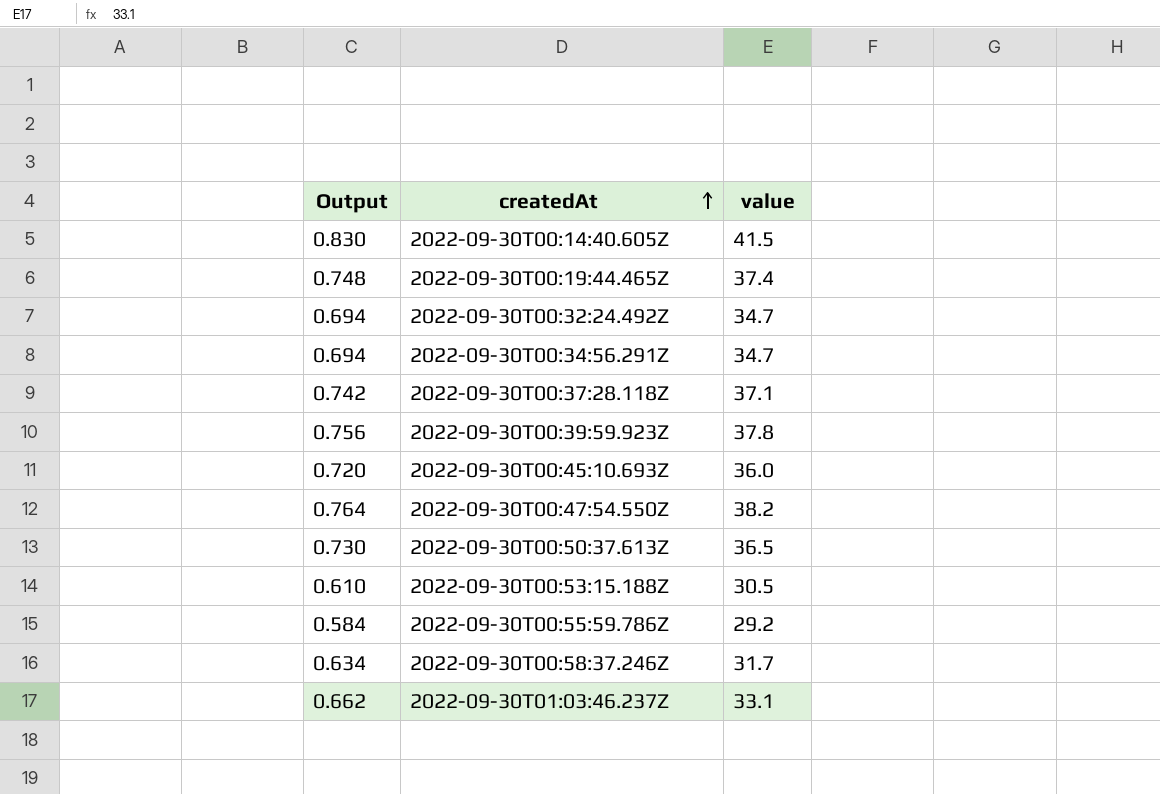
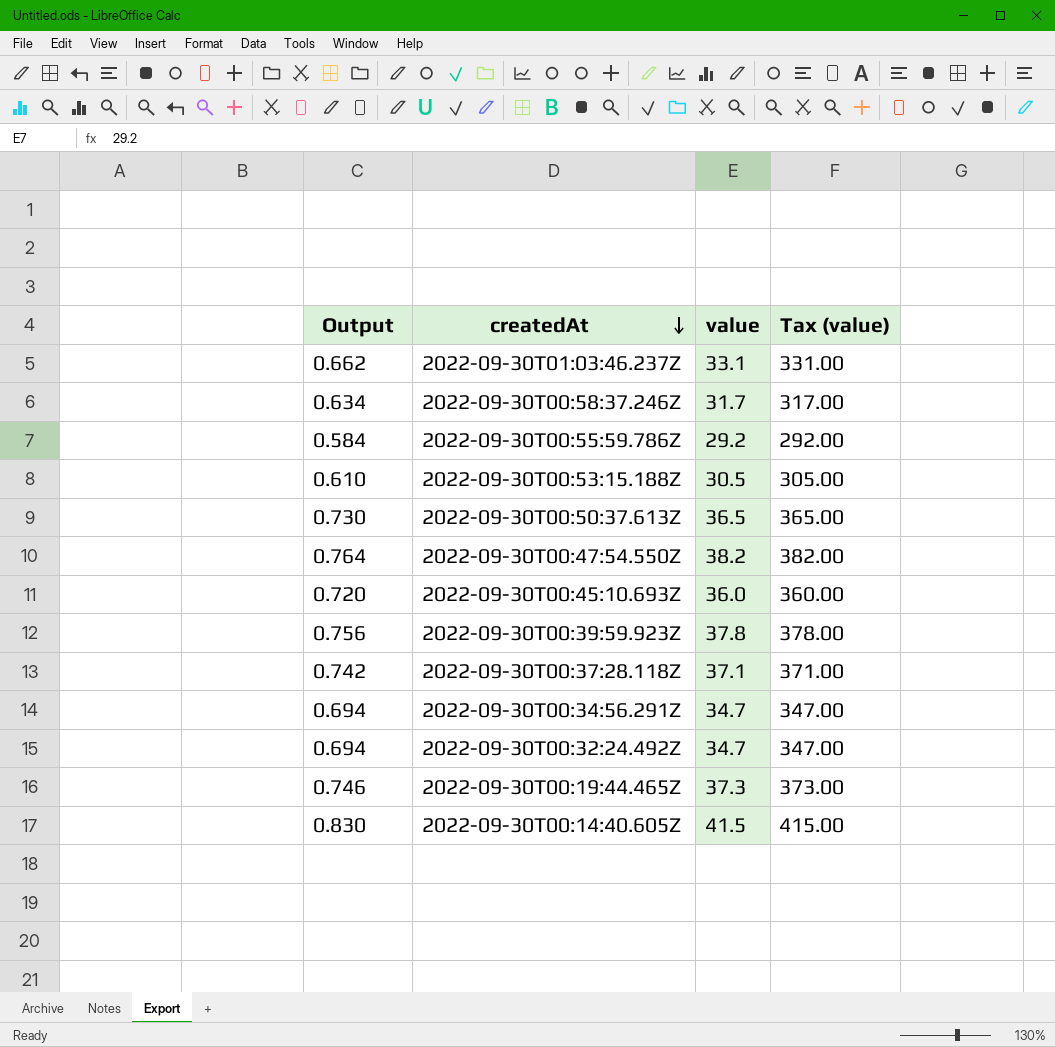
row order: createdAt ascending -> createdAt descending
column Tax (value) | formula: none -> [value] * 10
2022-09-30T00:19:44.465Z | Output: 0.748 -> 0.746
2022-09-30T00:19:44.465Z | value: 37.4 -> 37.3

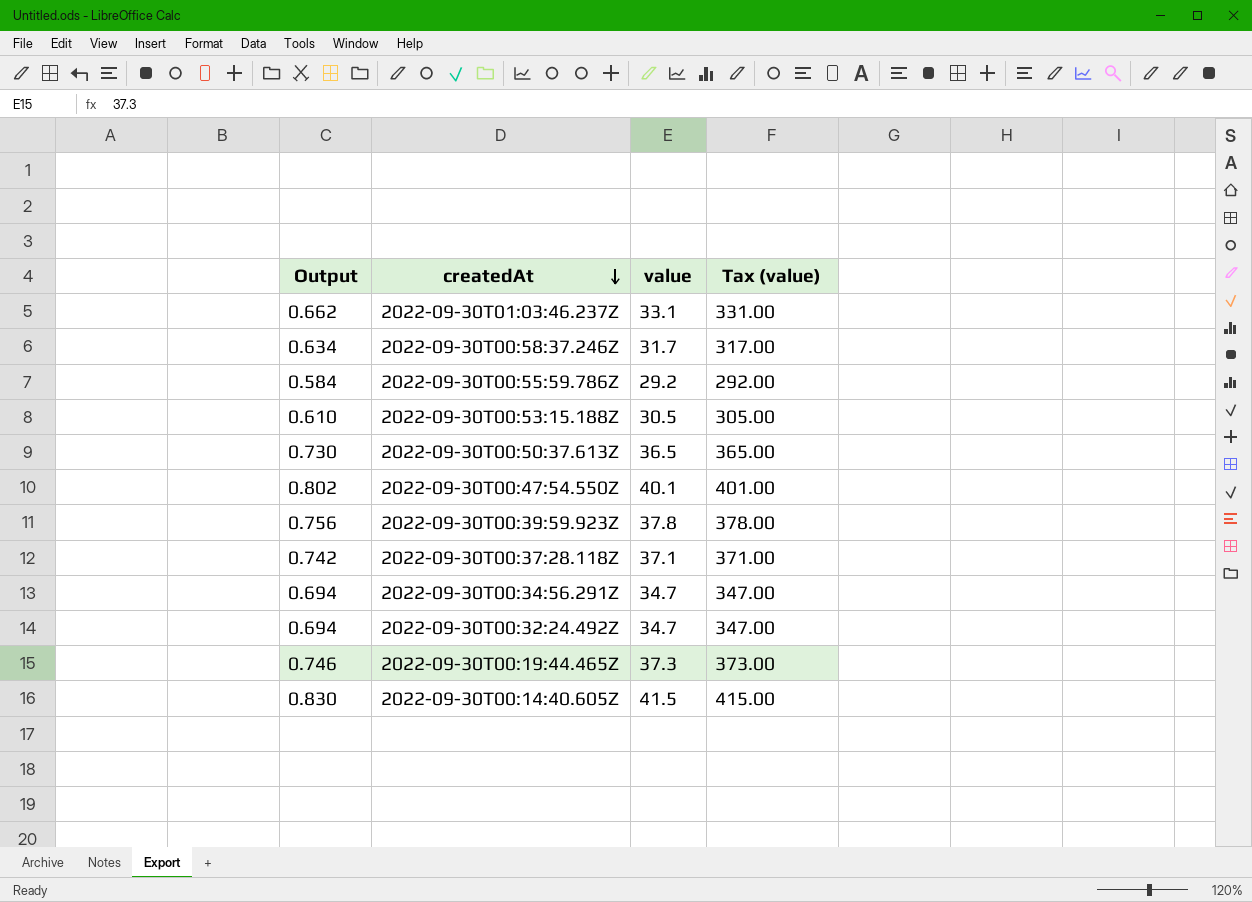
row 2022-09-30T00:45:10.693Z: 0.720 | 36.0 | 360.00 -> none
2022-09-30T00:47:54.550Z | Output: 0.764 -> 0.802
2022-09-30T00:47:54.550Z | value: 38.2 -> 40.1
2022-09-30T00:47:54.550Z | Tax (value): 382.00 -> 401.00

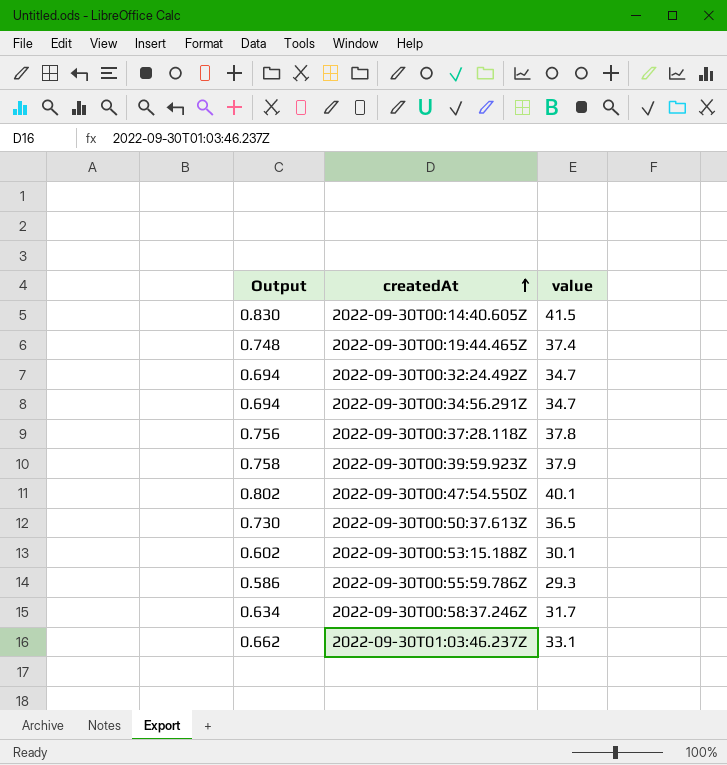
row order: createdAt descending -> createdAt ascending
column Tax (value) | formula: [value] * 10 -> none
2022-09-30T00:19:44.465Z | Output: 0.746 -> 0.748
2022-09-30T00:19:44.465Z | value: 37.3 -> 37.4
2022-09-30T00:37:28.118Z | Output: 0.742 -> 0.756
2022-09-30T00:37:28.118Z | value: 37.1 -> 37.8
2022-09-30T00:39:59.923Z | Output: 0.756 -> 0.758
2022-09-30T00:39:59.923Z | value: 37.8 -> 37.9
2022-09-30T00:53:15.188Z | Output: 0.610 -> 0.602
2022-09-30T00:53:15.188Z | value: 30.5 -> 30.1
2022-09-30T00:55:59.786Z | Output: 0.584 -> 0.586
2022-09-30T00:55:59.786Z | value: 29.2 -> 29.3

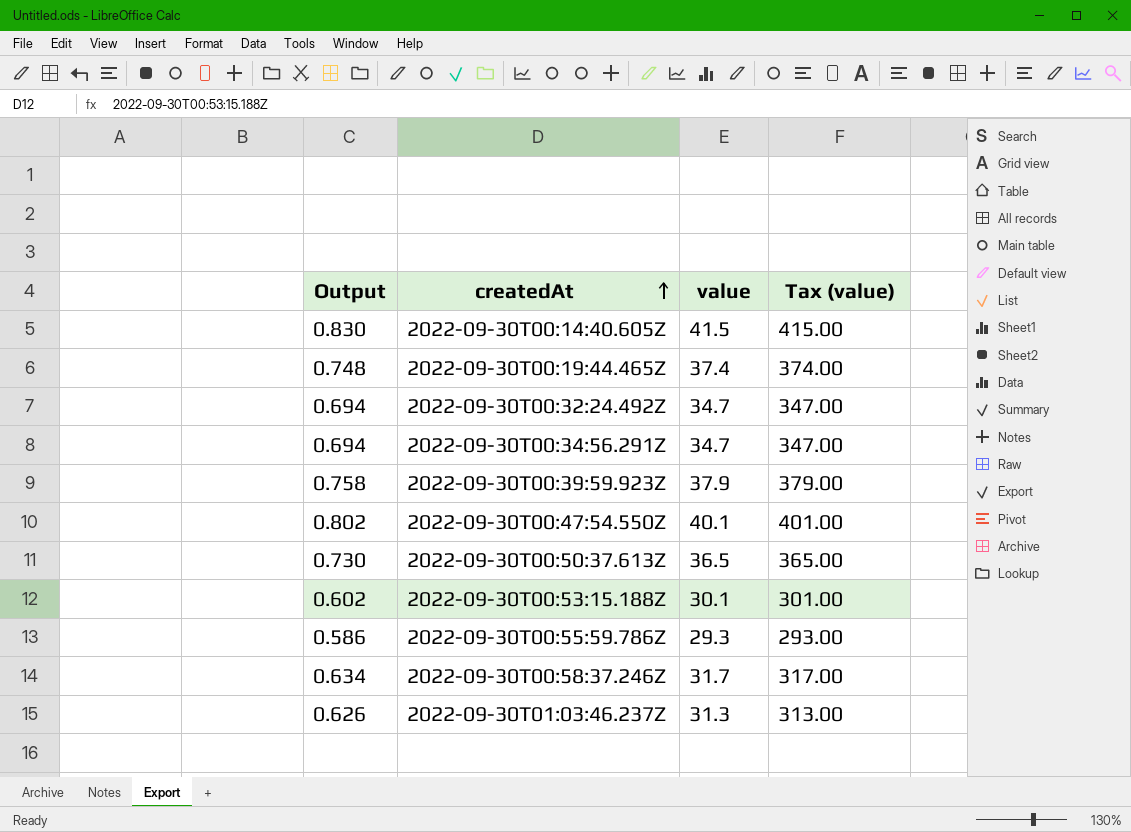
column Tax (value) | formula: none -> [value] * 10
row 2022-09-30T00:37:28.118Z: 0.756 | 37.8 -> none
2022-09-30T01:03:46.237Z | Output: 0.662 -> 0.626
2022-09-30T01:03:46.237Z | value: 33.1 -> 31.3

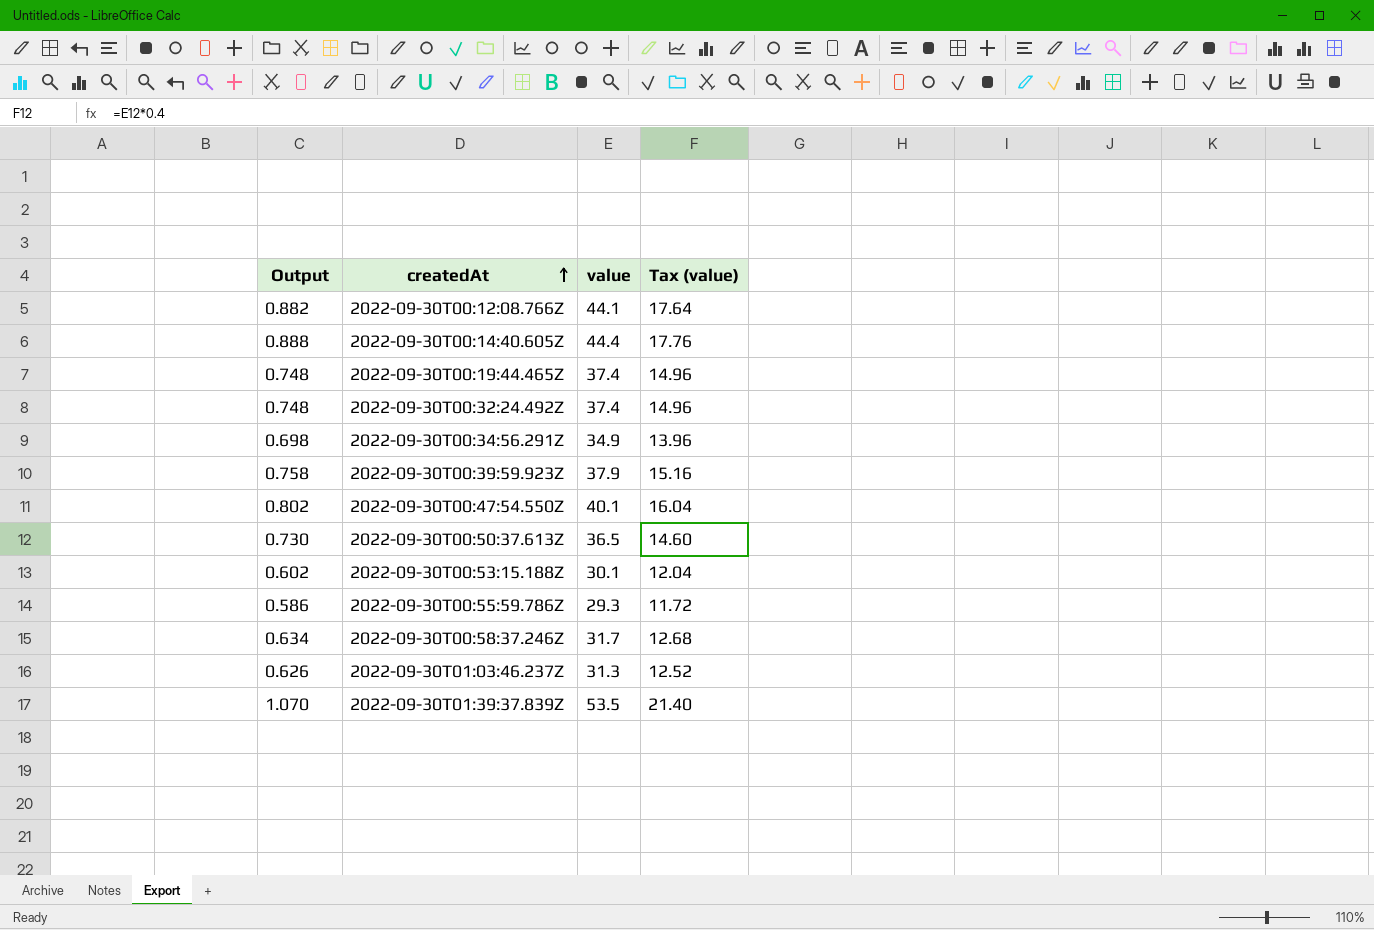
column Tax (value) | formula: [value] * 10 -> [value] * 0.4
row 2022-09-30T00:12:08.766Z: none -> 0.882 | 44.1 | 17.64
2022-09-30T00:14:40.605Z | Output: 0.830 -> 0.888
2022-09-30T00:14:40.605Z | value: 41.5 -> 44.4
2022-09-30T00:32:24.492Z | Output: 0.694 -> 0.748
2022-09-30T00:32:24.492Z | value: 34.7 -> 37.4
2022-09-30T00:34:56.291Z | Output: 0.694 -> 0.698
2022-09-30T00:34:56.291Z | value: 34.7 -> 34.9
row 2022-09-30T01:39:37.839Z: none -> 1.070 | 53.5 | 21.40

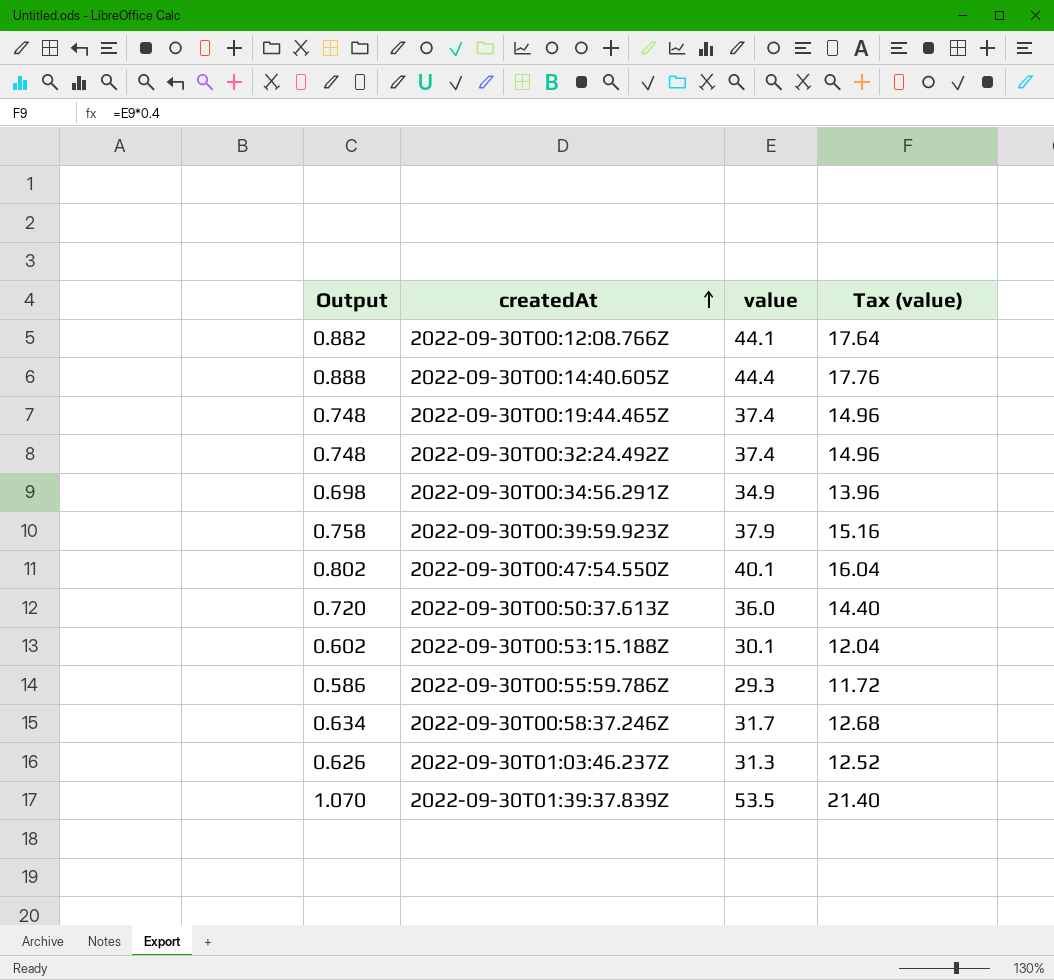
2022-09-30T00:50:37.613Z | Output: 0.730 -> 0.720
2022-09-30T00:50:37.613Z | value: 36.5 -> 36.0
2022-09-30T00:50:37.613Z | Tax (value): 14.60 -> 14.40

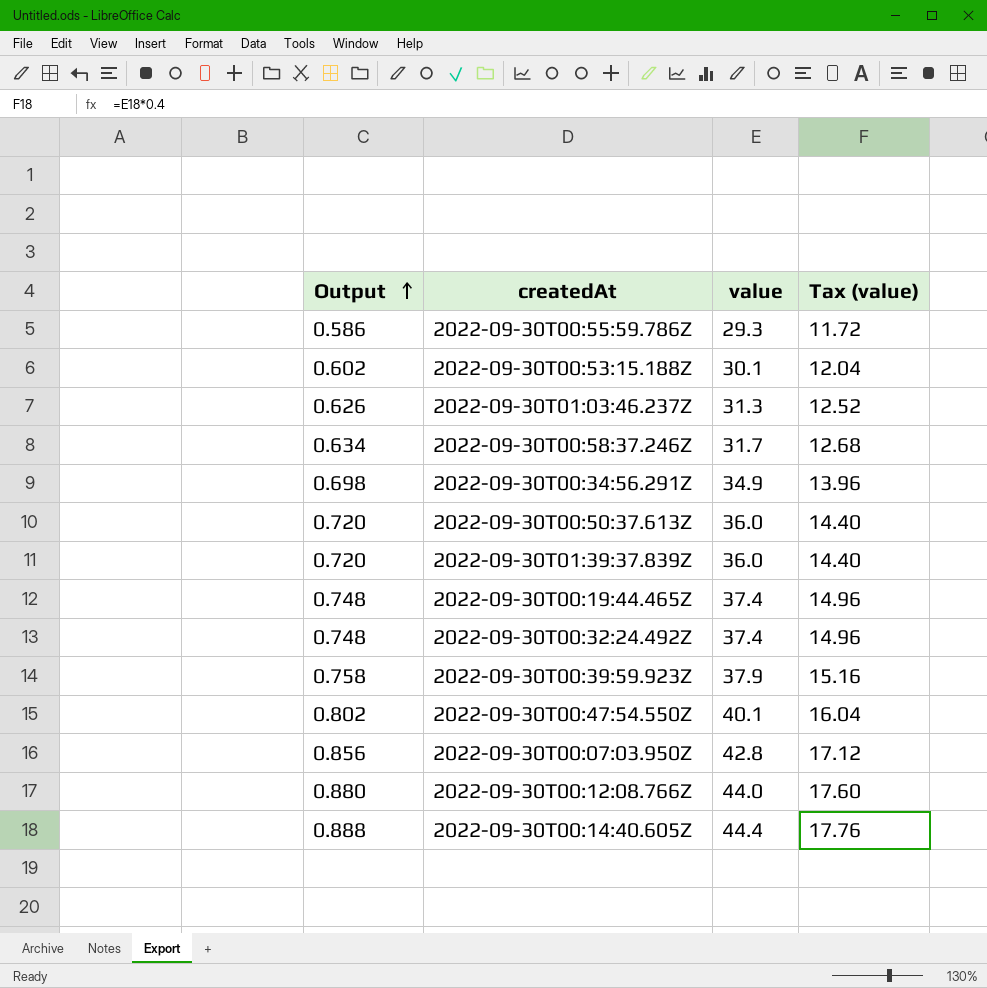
row order: createdAt ascending -> Output ascending
2022-09-30T01:39:37.839Z | Output: 1.070 -> 0.720
2022-09-30T01:39:37.839Z | value: 53.5 -> 36.0
2022-09-30T01:39:37.839Z | Tax (value): 21.40 -> 14.40
row 2022-09-30T00:07:03.950Z: none -> 0.856 | 42.8 | 17.12
2022-09-30T00:12:08.766Z | Output: 0.882 -> 0.880
2022-09-30T00:12:08.766Z | value: 44.1 -> 44.0
2022-09-30T00:12:08.766Z | Tax (value): 17.64 -> 17.60

